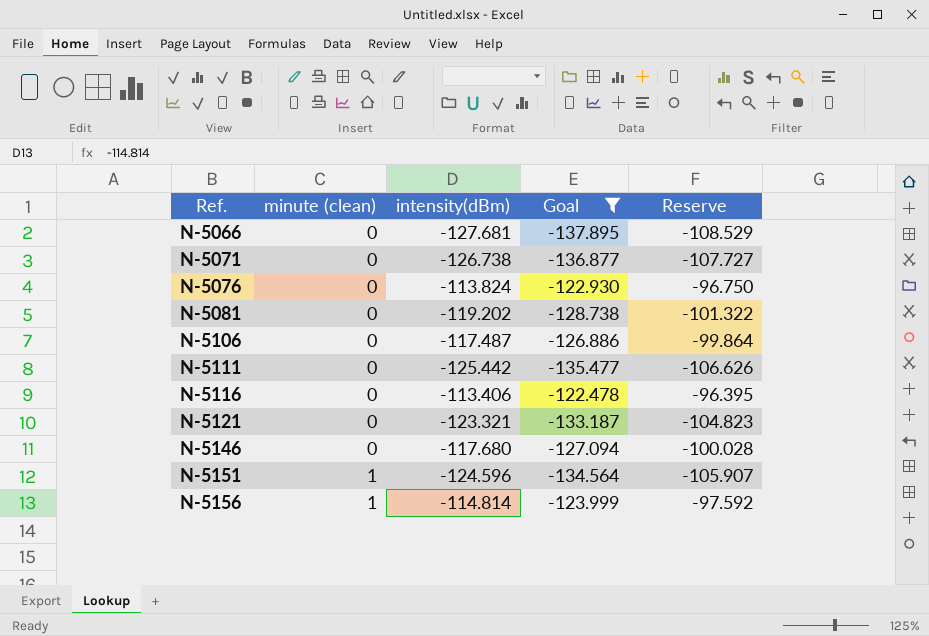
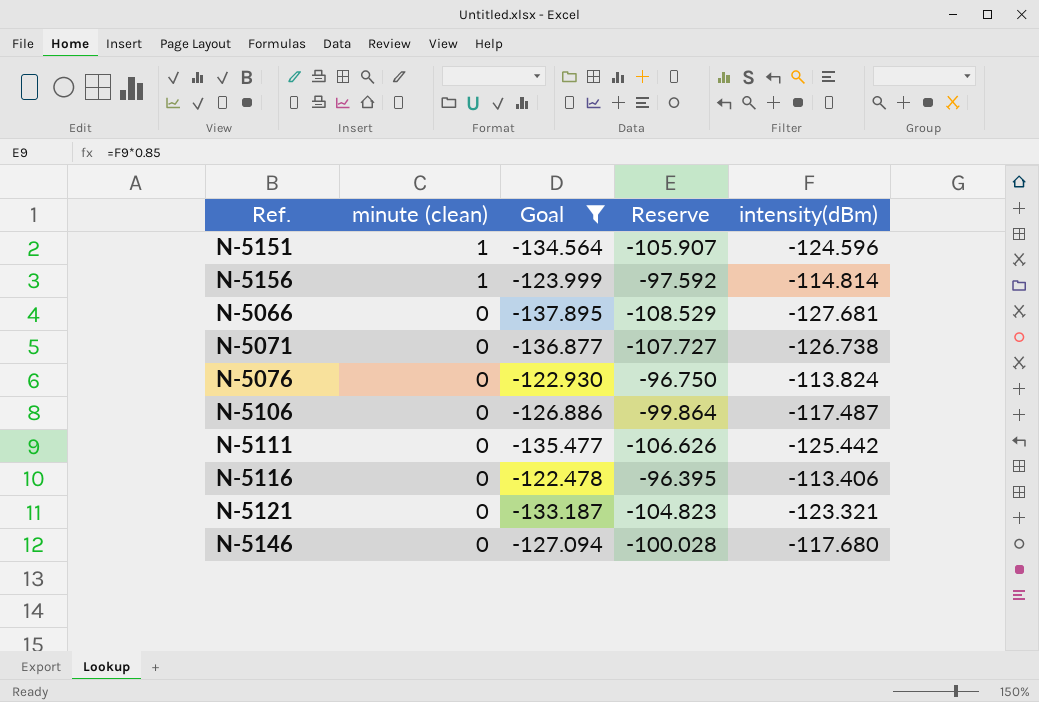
row order: Ref. ascending -> minute (clean) descending
column intensity(dBm) | position: 3 -> 5
row N-5081: 0 | -119.202 | -128.738 | -101.322 -> none

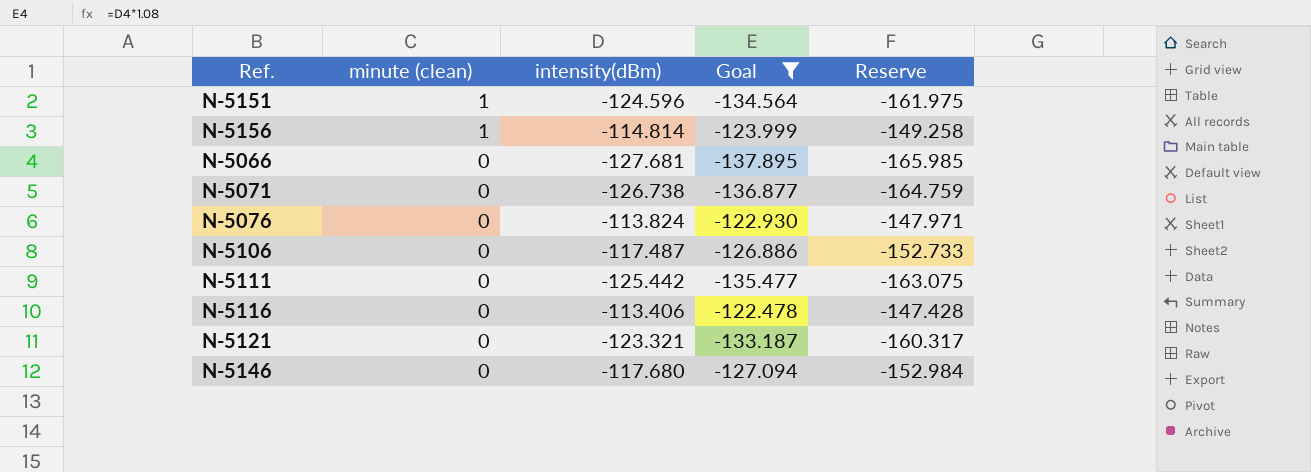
column intensity(dBm) | position: 5 -> 3
column Reserve | formula: [intensity(dBm)] * 0.85 -> [intensity(dBm)] * 1.3

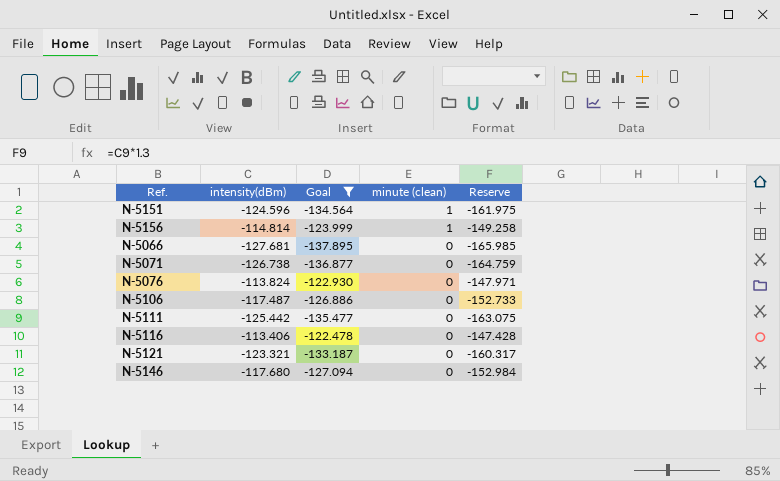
column minute (clean) | position: 2 -> 4

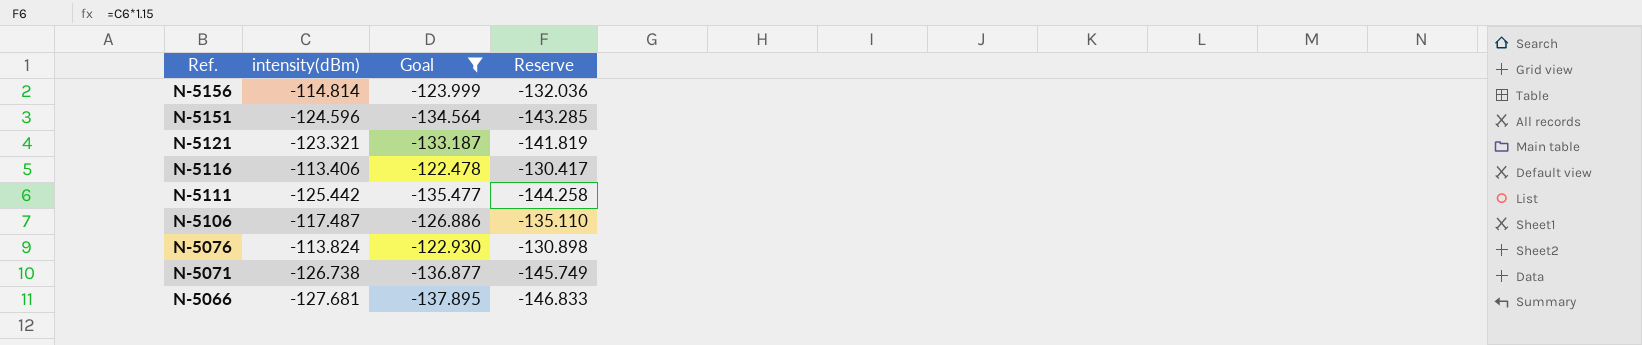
row order: minute (clean) descending -> Ref. descending
column minute (clean) | position: 4 -> none
column Reserve | formula: [intensity(dBm)] * 1.3 -> [intensity(dBm)] * 1.15
row N-5146: -117.680 | -127.094 | 0 | -152.984 -> none

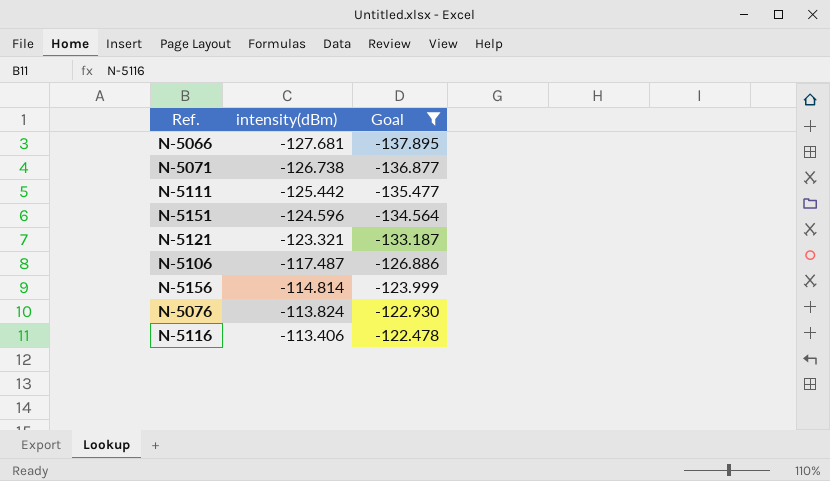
row order: Ref. descending -> intensity(dBm) ascending
column Reserve | formula: [intensity(dBm)] * 1.15 -> none

